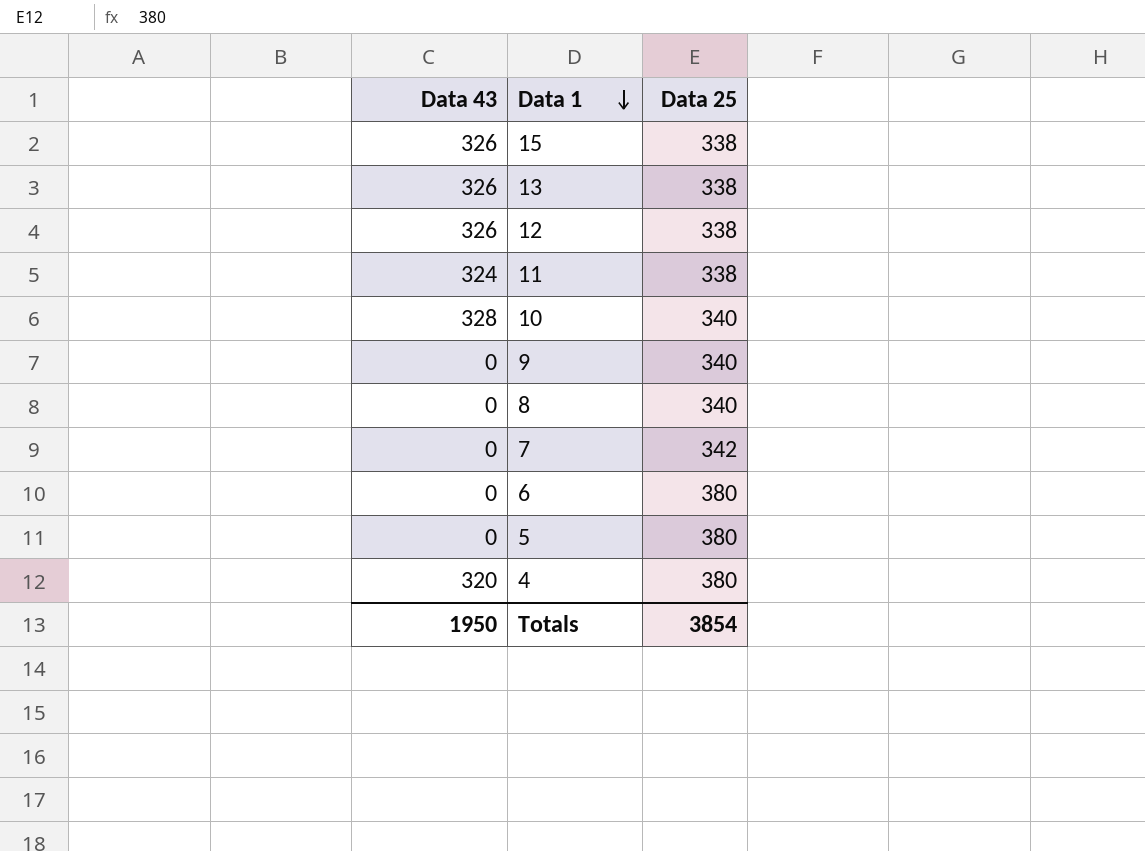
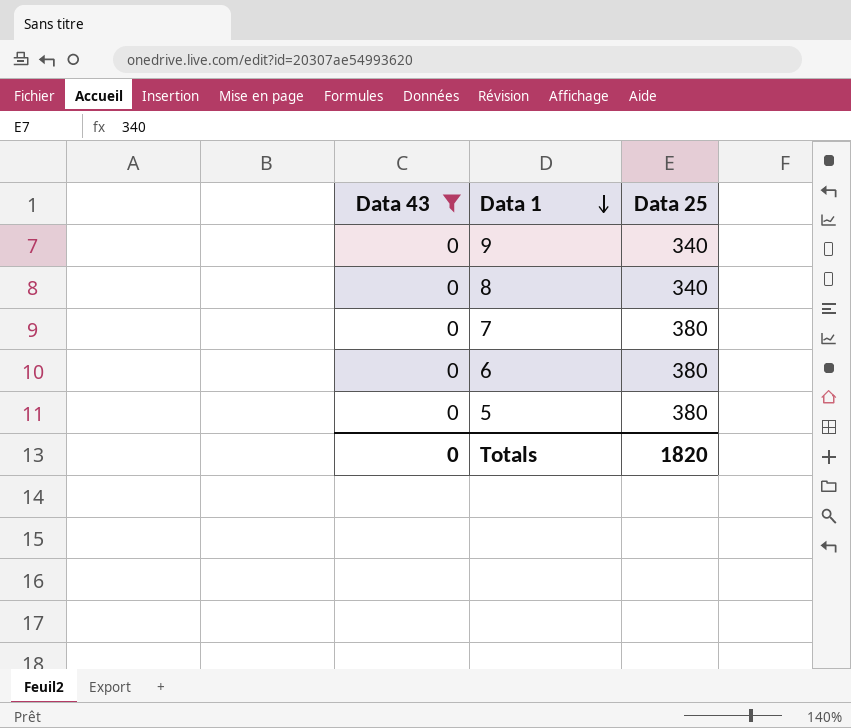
filter: none -> Data 43 = 0
7 | Data 25: 342 -> 380
Totals | Data 43: 1950 -> 0
Totals | Data 25: 3854 -> 1820

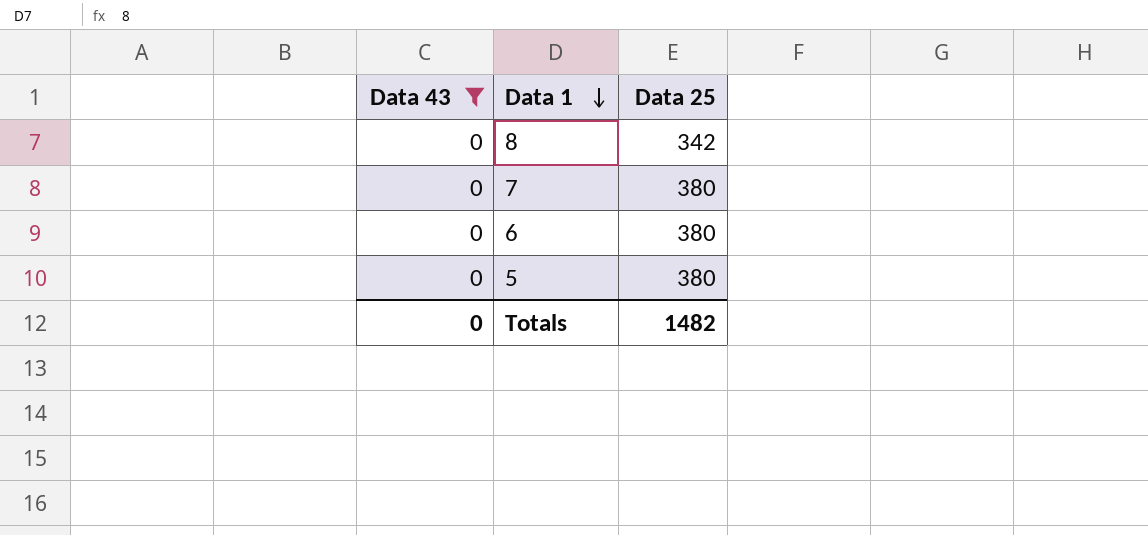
row 9: 0 | 340 -> none
8 | Data 25: 340 -> 342
Totals | Data 25: 1820 -> 1482

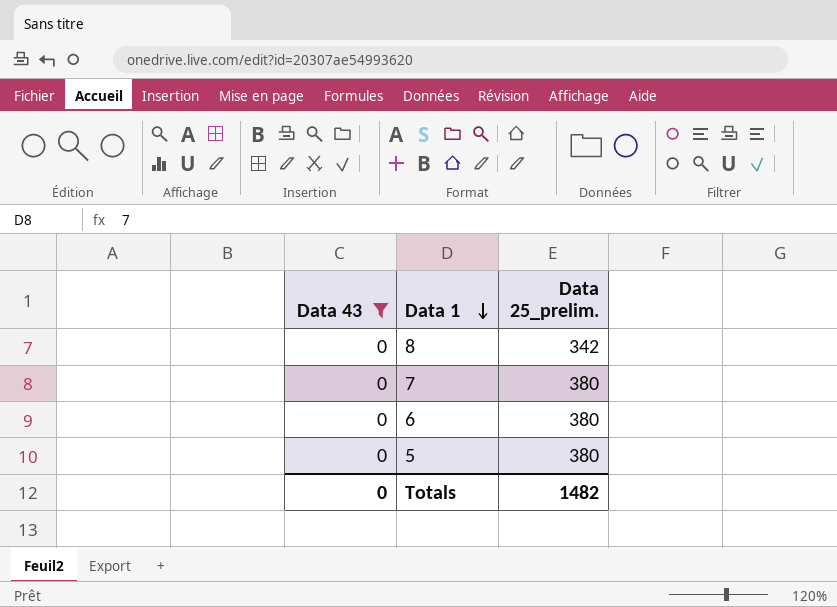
column name: Data 25 -> Data 25_prelim.

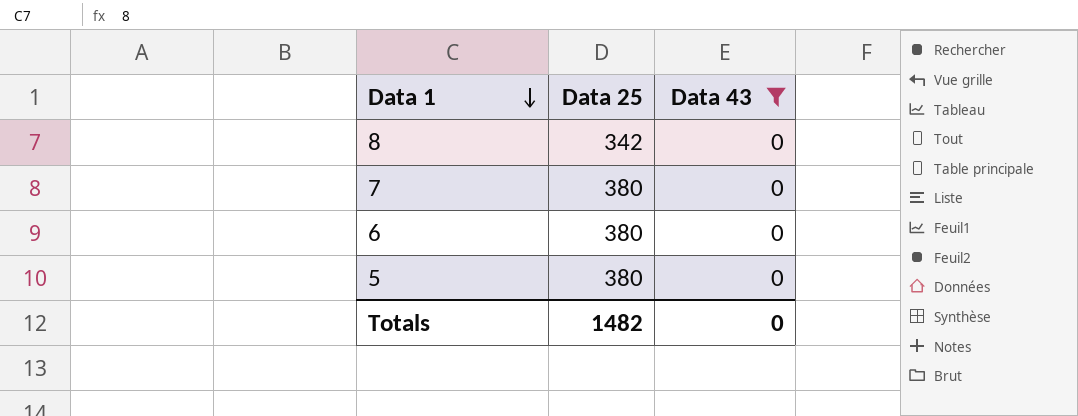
column name: Data 25_prelim. -> Data 25
column Data 43 | position: 1 -> 3

